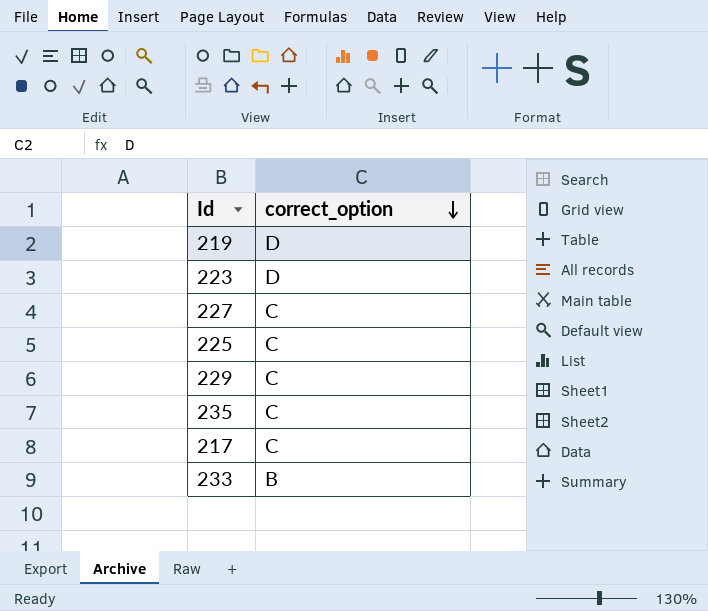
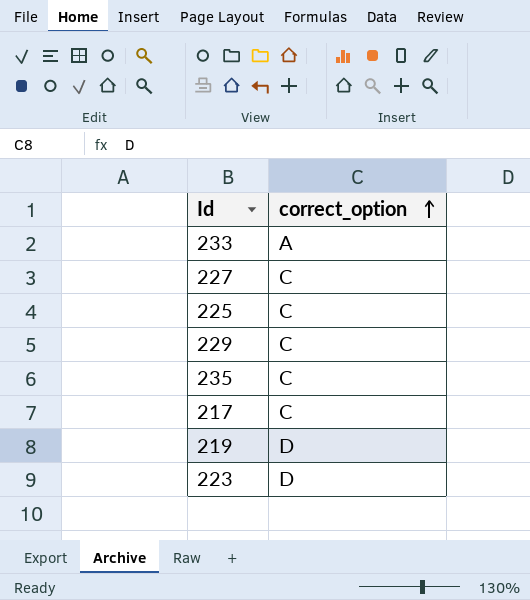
row order: correct_option descending -> correct_option ascending
233 | correct_option: B -> A

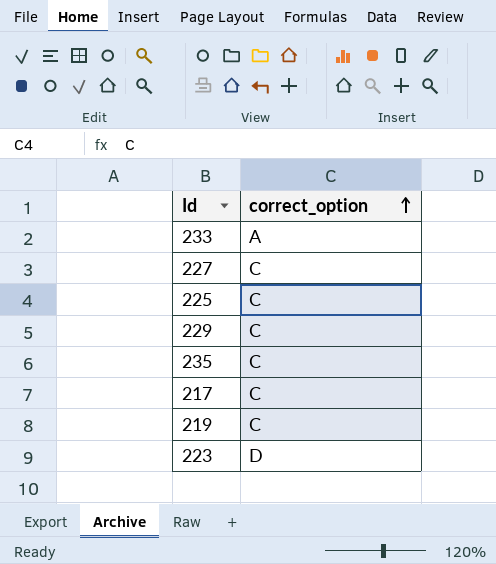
219 | correct_option: D -> C

